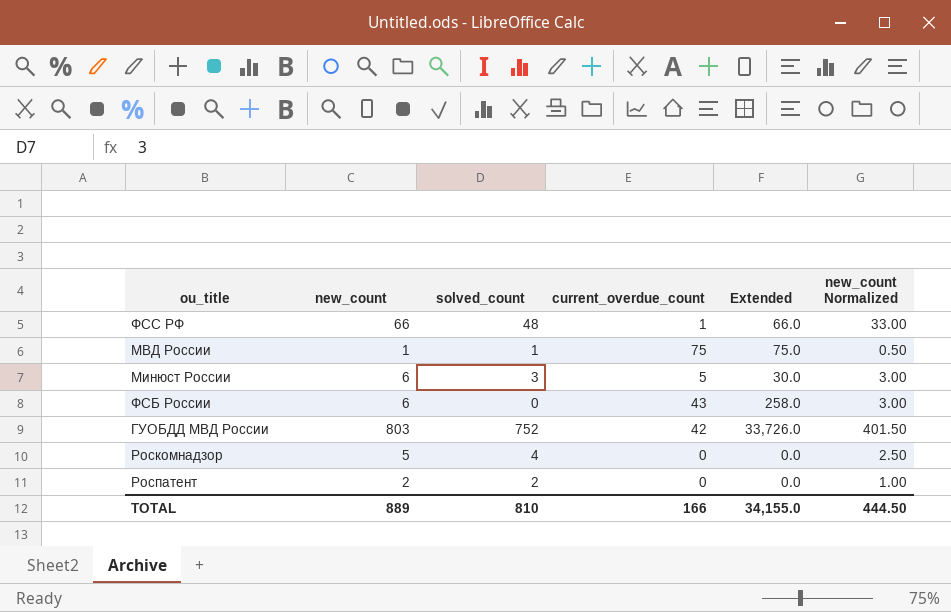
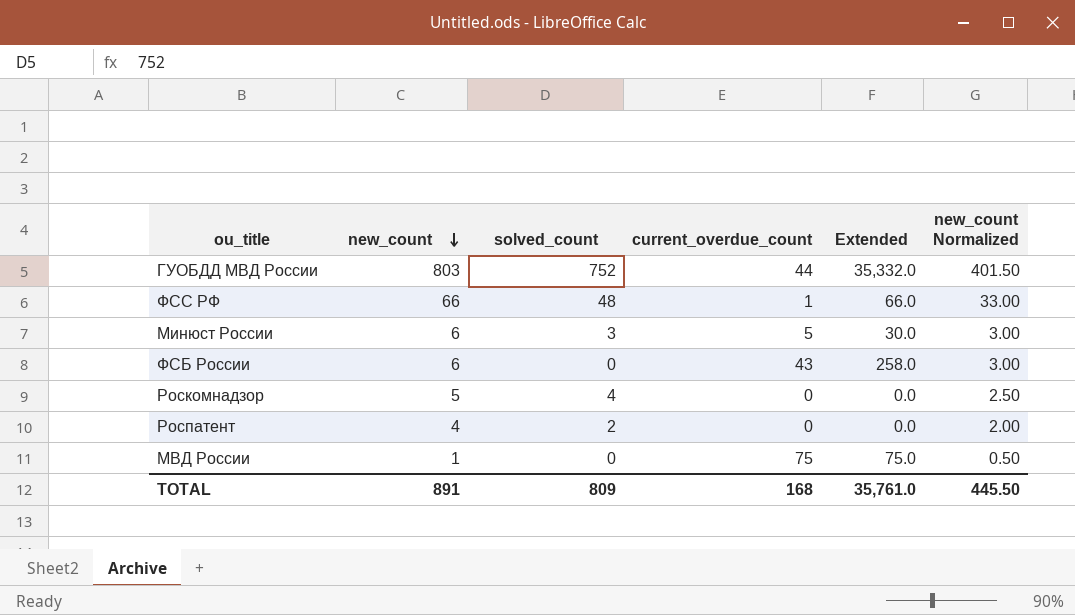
row order: none -> new_count descending
ГУОБДД МВД России | current_overdue_count: 42 -> 44
ГУОБДД МВД России | Extended: 33,726.0 -> 35,332.0
Роспатент | new_count: 2 -> 4
Роспатент | new_count Normalized: 1.00 -> 2.00
МВД России | solved_count: 1 -> 0
TOTAL | new_count: 889 -> 891
TOTAL | solved_count: 810 -> 809
TOTAL | current_overdue_count: 166 -> 168
TOTAL | Extended: 34,155.0 -> 35,761.0
TOTAL | new_count Normalized: 444.50 -> 445.50

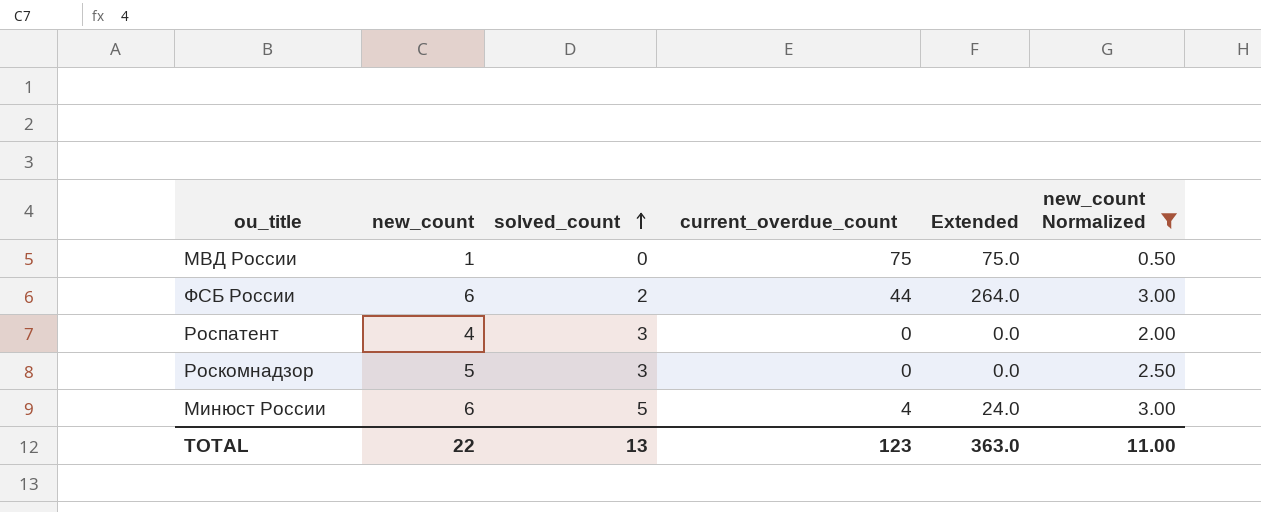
filter: none -> new_count Normalized <= 3.00
row order: new_count descending -> solved_count ascending
ФСБ России | solved_count: 0 -> 2
ФСБ России | current_overdue_count: 43 -> 44
ФСБ России | Extended: 258.0 -> 264.0
Роспатент | solved_count: 2 -> 3
Роскомнадзор | solved_count: 4 -> 3
Минюст России | solved_count: 3 -> 5
Минюст России | current_overdue_count: 5 -> 4
Минюст России | Extended: 30.0 -> 24.0
TOTAL | new_count: 891 -> 22
TOTAL | solved_count: 809 -> 13
TOTAL | current_overdue_count: 168 -> 123
TOTAL | Extended: 35,761.0 -> 363.0
TOTAL | new_count Normalized: 445.50 -> 11.00

